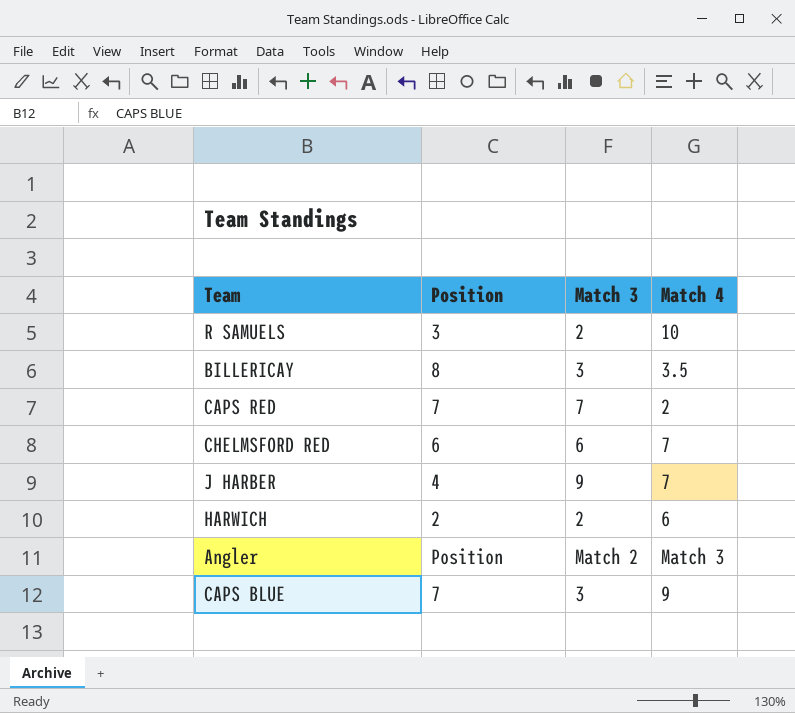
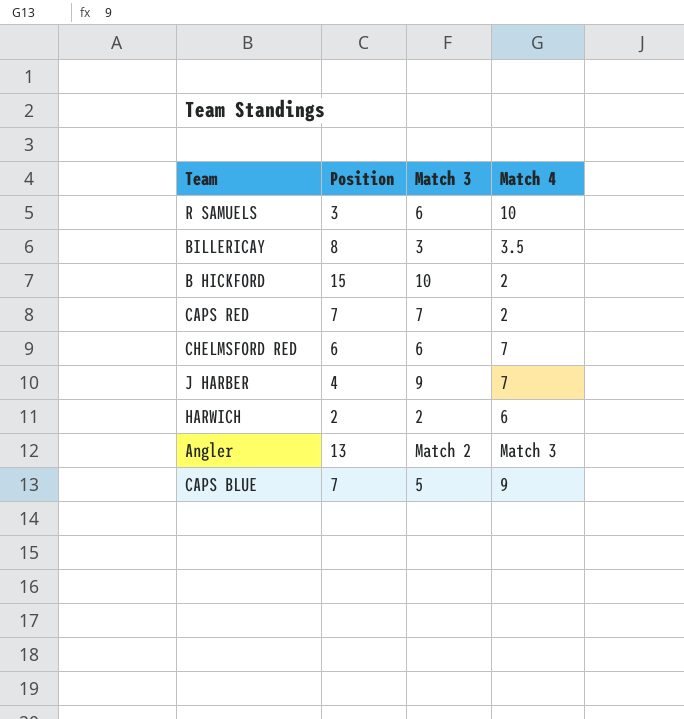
R SAMUELS | Match 3: 2 -> 6
row B HICKFORD: none -> 15 | 10 | 2
Angler | Position: Position -> 13
CAPS BLUE | Match 3: 3 -> 5

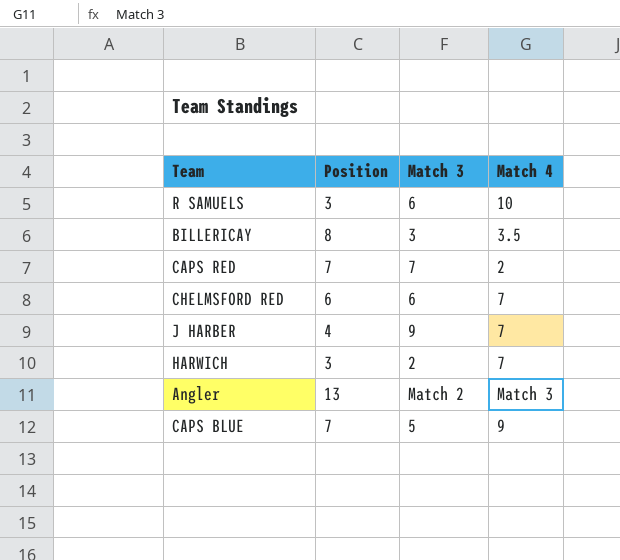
row B HICKFORD: 15 | 10 | 2 -> none
HARWICH | Position: 2 -> 3
HARWICH | Match 4: 6 -> 7

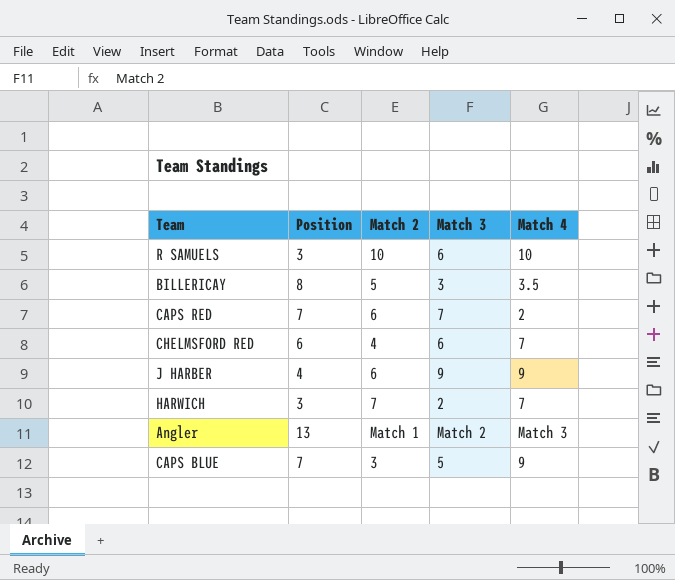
column Match 2 | position: none -> 3
J HARBER | Match 4: 7 -> 9

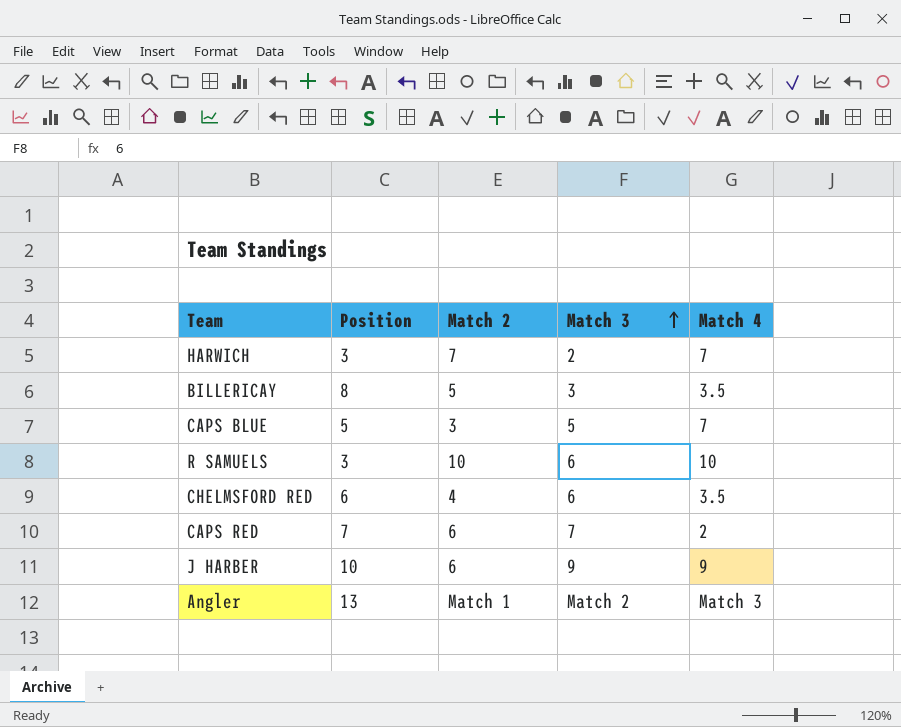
row order: none -> Match 3 ascending
CAPS BLUE | Position: 7 -> 5
CAPS BLUE | Match 4: 9 -> 7
CHELMSFORD RED | Match 4: 7 -> 3.5
J HARBER | Position: 4 -> 10

